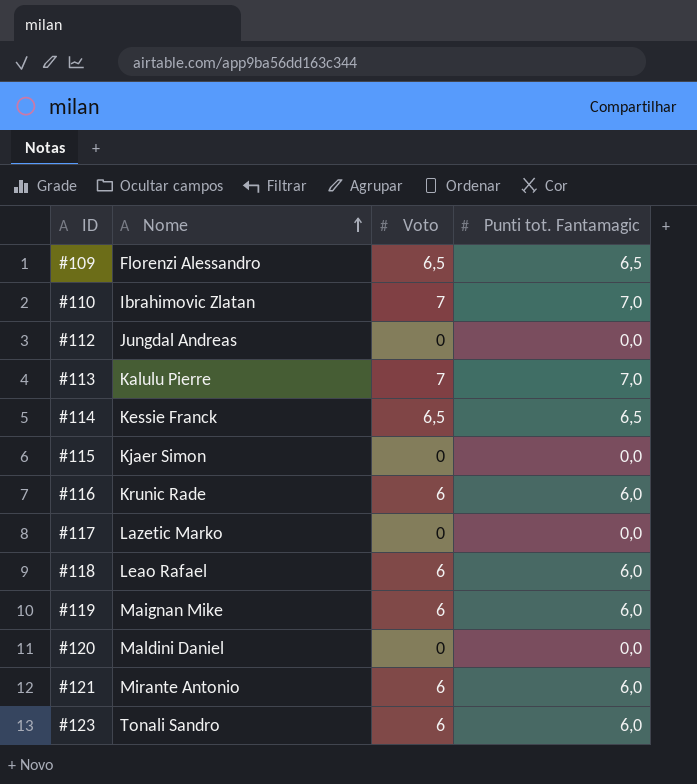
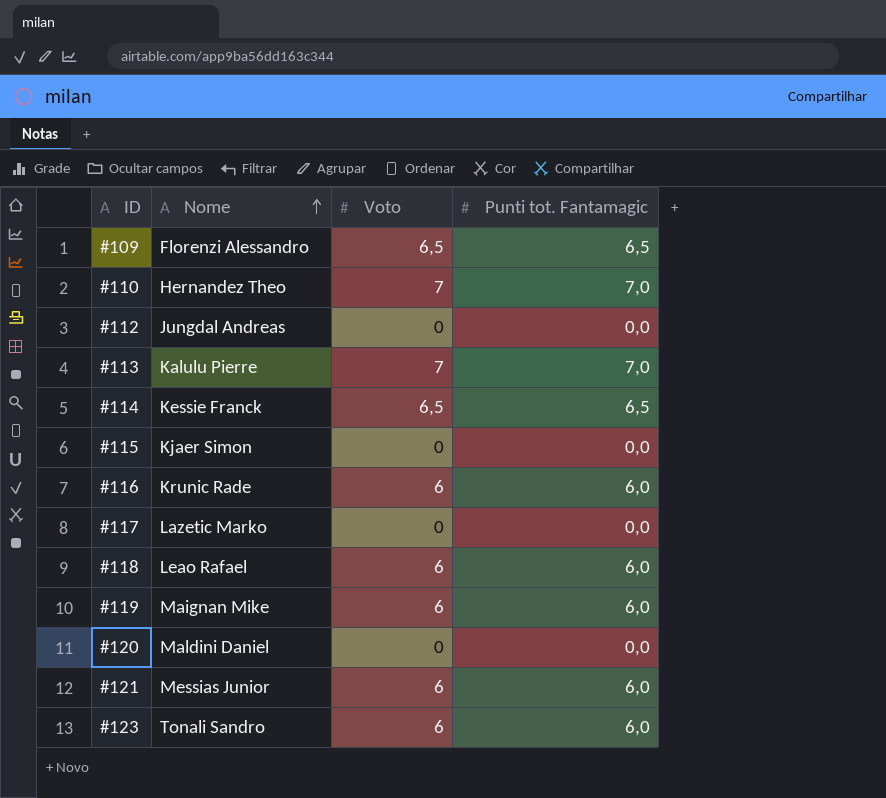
#110 | Nome: Ibrahimovic Zlatan -> Hernandez Theo
#121 | Nome: Mirante Antonio -> Messias Junior

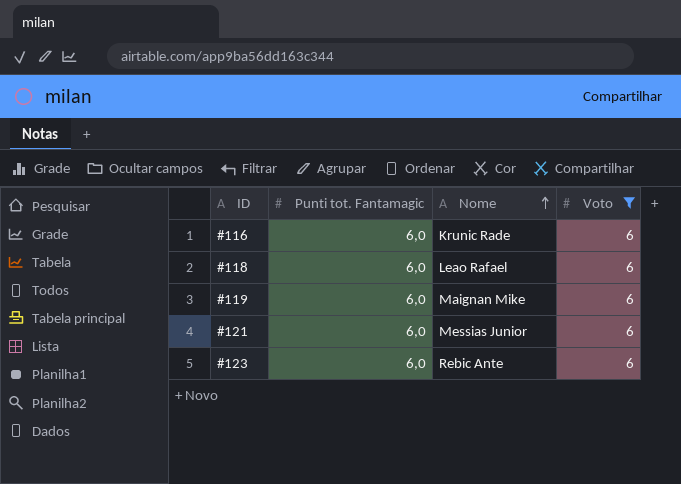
filter: none -> Voto = 6
column Punti tot. Fantamagic | position: 4 -> 2
#123 | Nome: Tonali Sandro -> Rebic Ante

